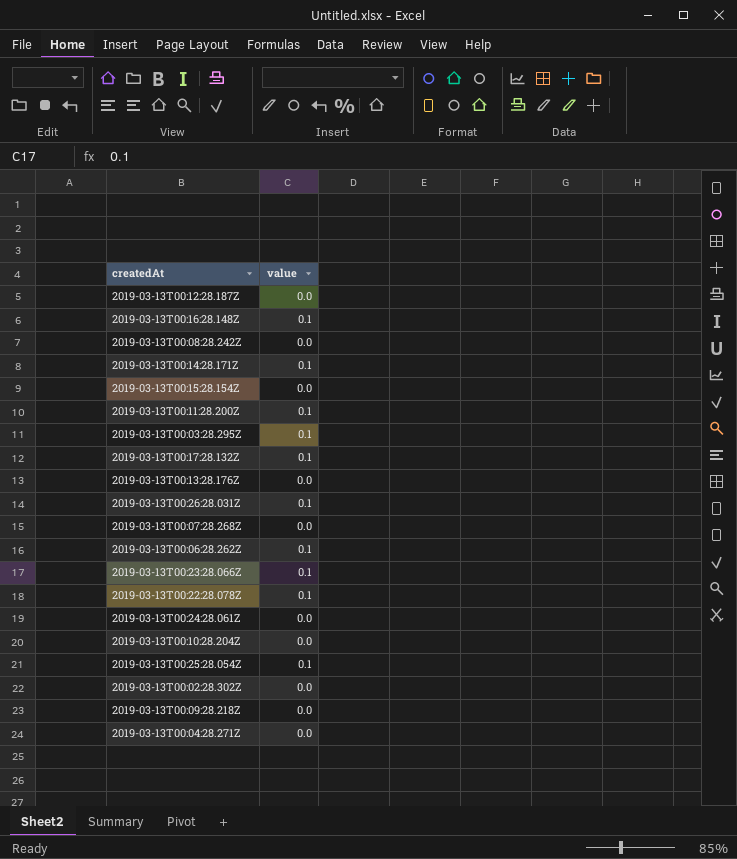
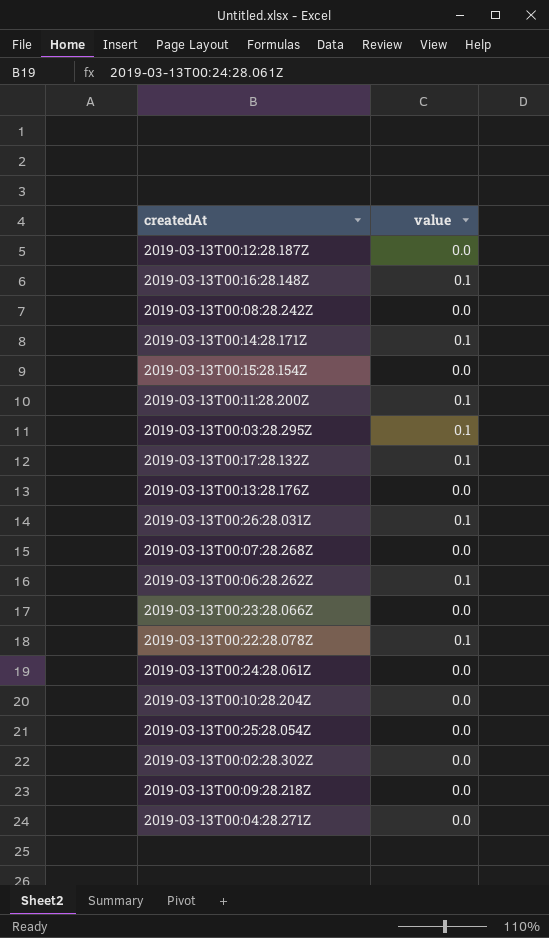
2019-03-13T00:23:28.066Z | value: 0.1 -> 0.0
2019-03-13T00:25:28.054Z | value: 0.1 -> 0.0

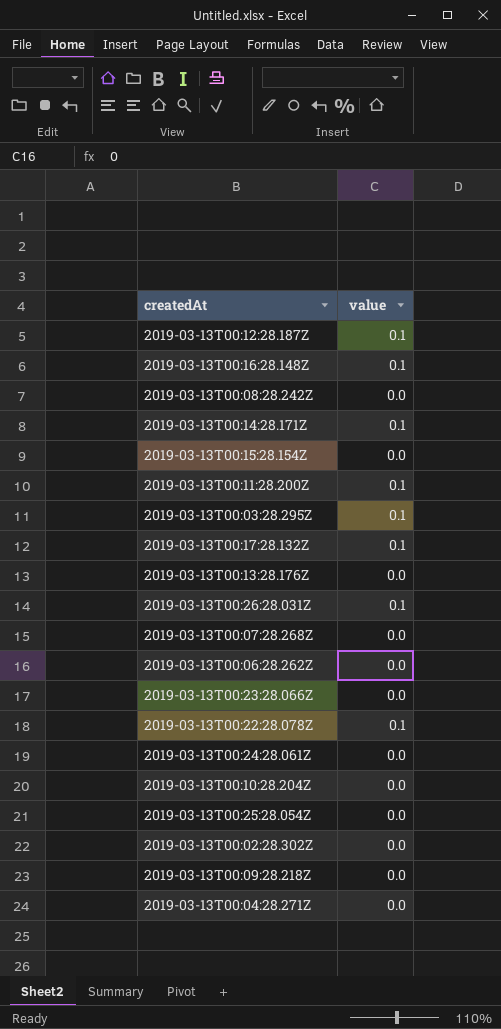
2019-03-13T00:12:28.187Z | value: 0.0 -> 0.1
2019-03-13T00:06:28.262Z | value: 0.1 -> 0.0

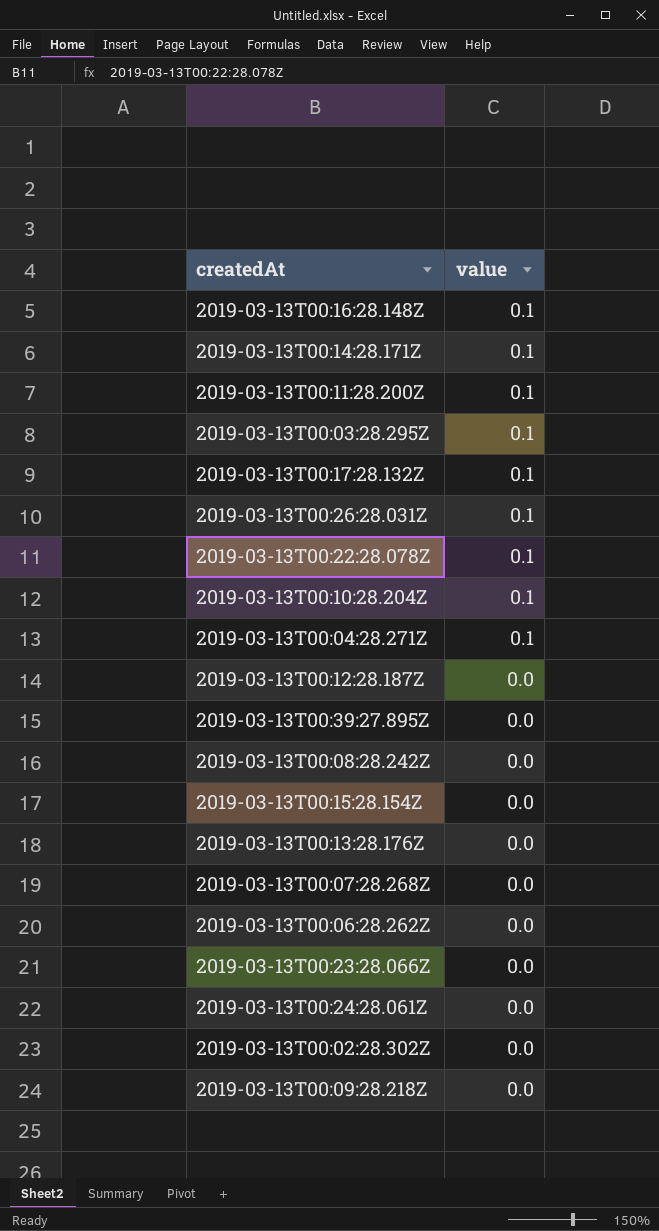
row order: none -> value descending
row 2019-03-13T00:25:28.054Z: 0.0 -> none
2019-03-13T00:10:28.204Z | value: 0.0 -> 0.1
2019-03-13T00:04:28.271Z | value: 0.0 -> 0.1
2019-03-13T00:12:28.187Z | value: 0.1 -> 0.0
row 2019-03-13T00:39:27.895Z: none -> 0.0

